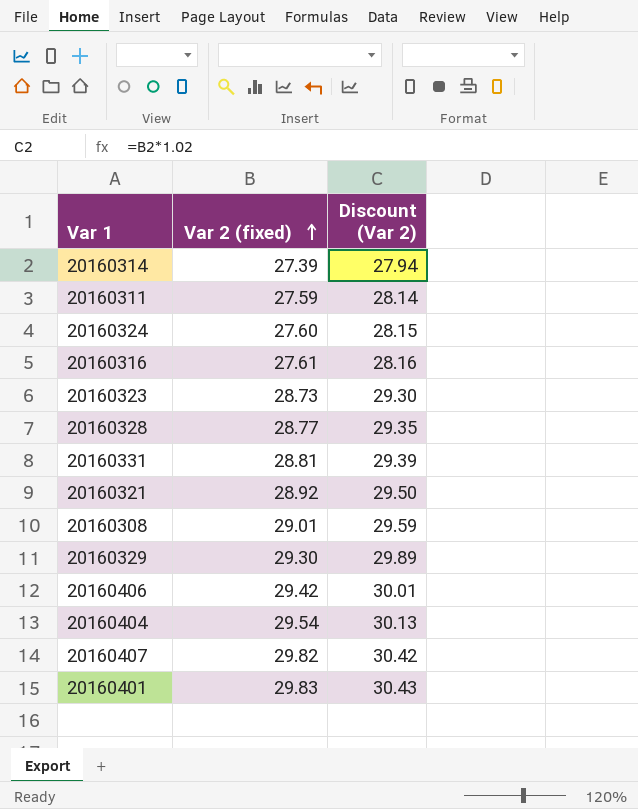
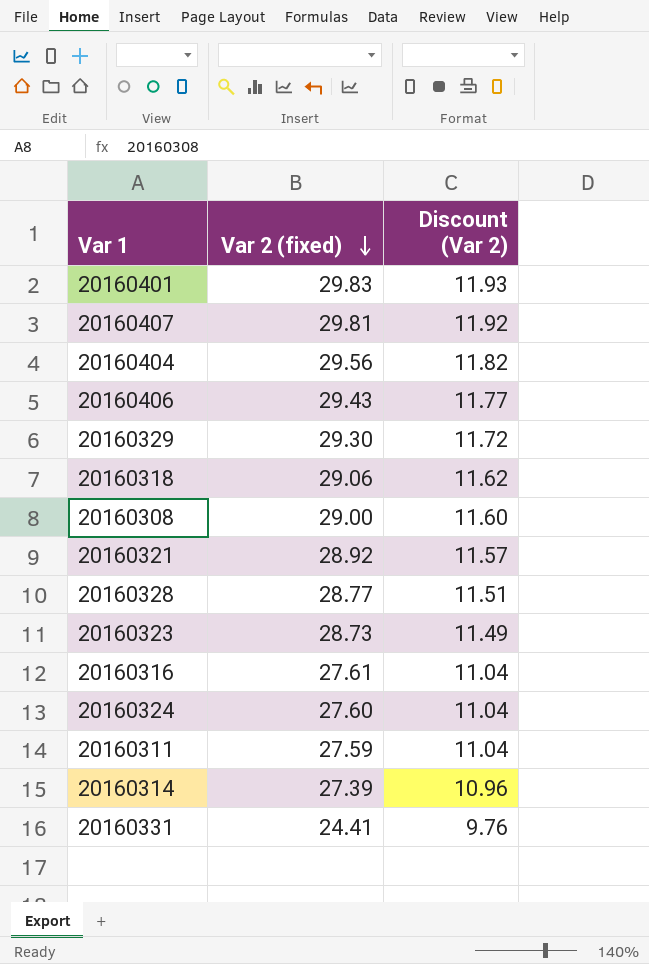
row order: Var 2 (fixed) ascending -> Var 2 (fixed) descending
column Discount (Var 2) | formula: [Var 2 (fixed)] * 1.02 -> [Var 2 (fixed)] * 0.4
20160407 | Var 2 (fixed): 29.82 -> 29.81
20160404 | Var 2 (fixed): 29.54 -> 29.56
20160406 | Var 2 (fixed): 29.42 -> 29.43
row 20160318: none -> 29.06 | 11.62
20160308 | Var 2 (fixed): 29.01 -> 29.00
20160331 | Var 2 (fixed): 28.81 -> 24.41

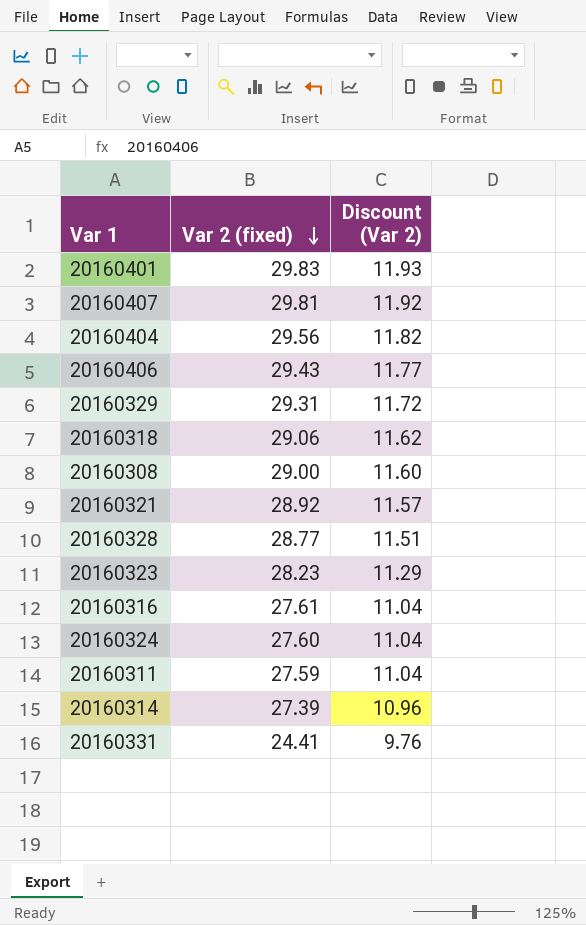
20160329 | Var 2 (fixed): 29.30 -> 29.31
20160323 | Var 2 (fixed): 28.73 -> 28.23
20160323 | Discount (Var 2): 11.49 -> 11.29

